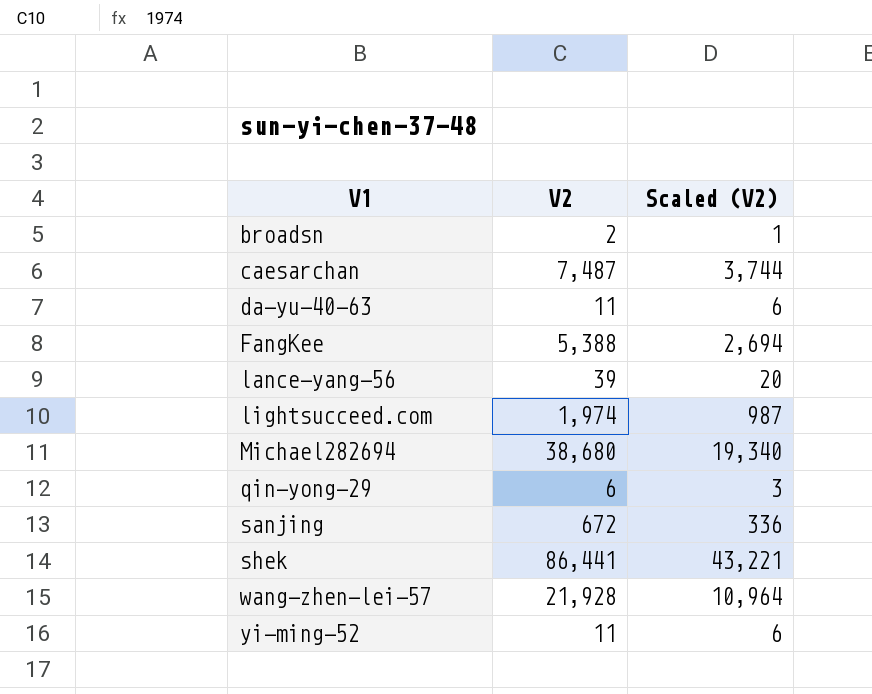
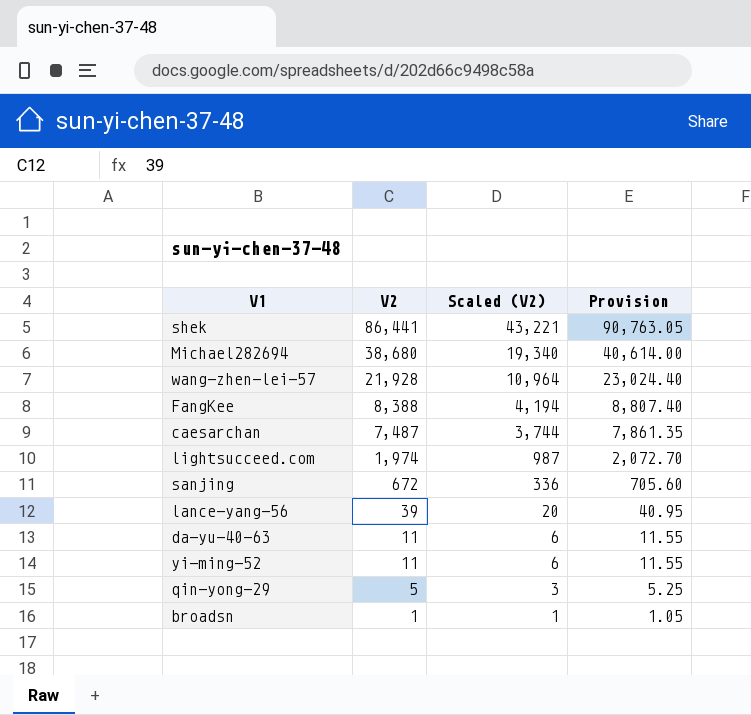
row order: V1 ascending -> V2 descending
column Provision | formula: none -> [V2] * 1.05
FangKee | V2: 5,388 -> 8,388
FangKee | Scaled (V2): 2,694 -> 4,194
qin-yong-29 | V2: 6 -> 5
broadsn | V2: 2 -> 1

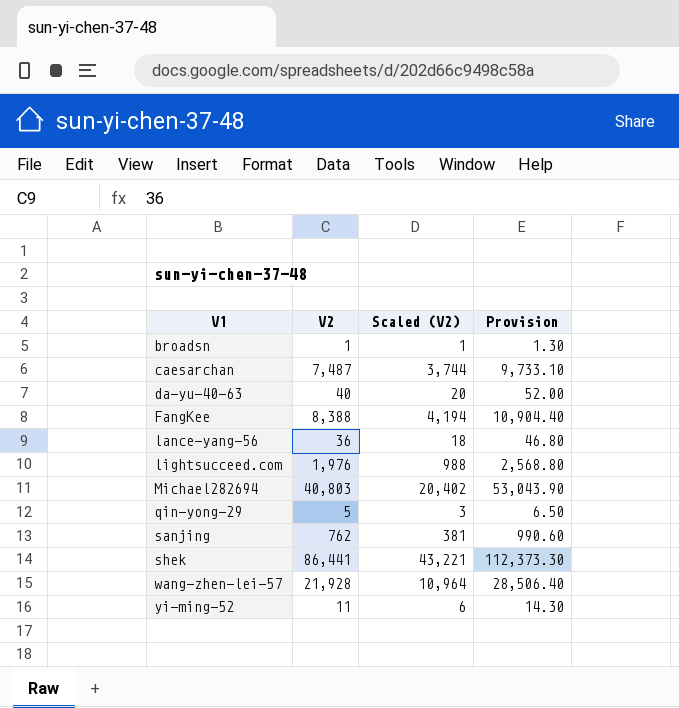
row order: V2 descending -> V1 ascending
column Provision | formula: [V2] * 1.05 -> [V2] * 1.3
da-yu-40-63 | V2: 11 -> 40
da-yu-40-63 | Scaled (V2): 6 -> 20
lance-yang-56 | V2: 39 -> 36
lance-yang-56 | Scaled (V2): 20 -> 18
lightsucceed.com | V2: 1,974 -> 1,976
lightsucceed.com | Scaled (V2): 987 -> 988
Michael282694 | V2: 38,680 -> 40,803
Michael282694 | Scaled (V2): 19,340 -> 20,402
sanjing | V2: 672 -> 762
sanjing | Scaled (V2): 336 -> 381

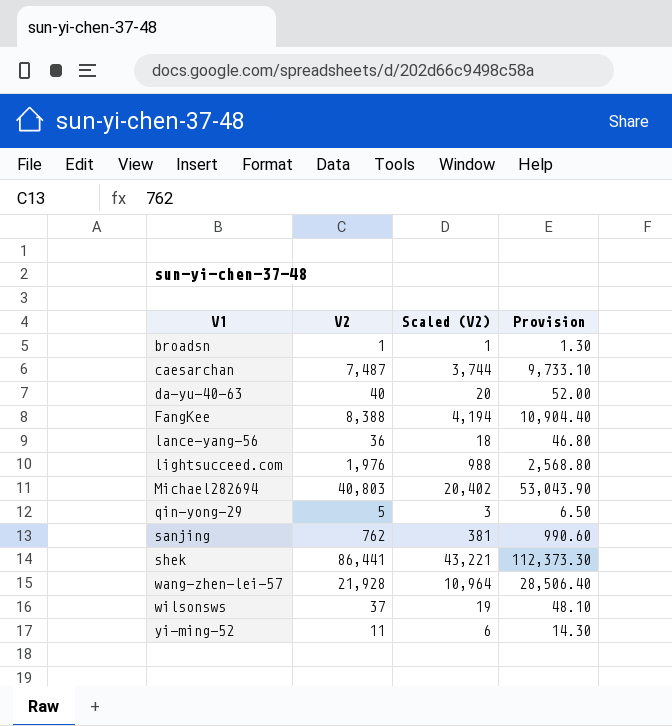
row wilsonsws: none -> 37 | 19 | 48.10

